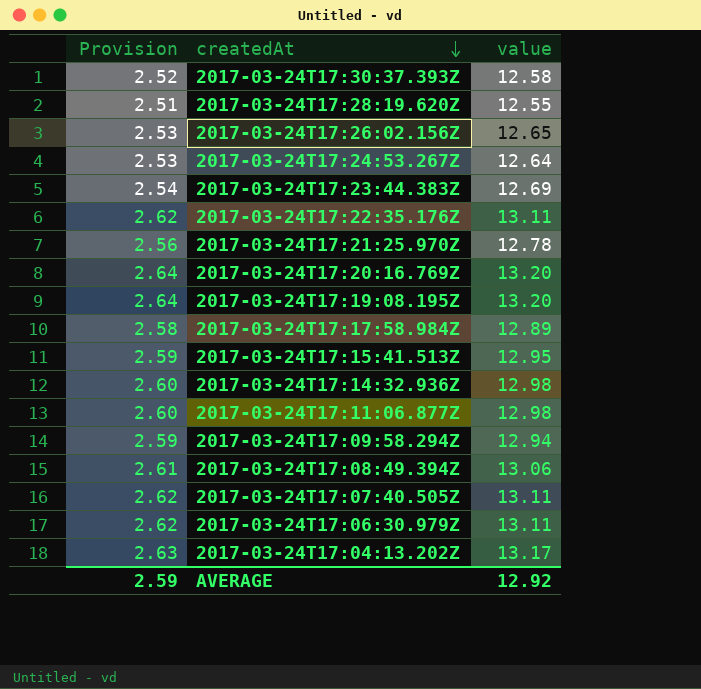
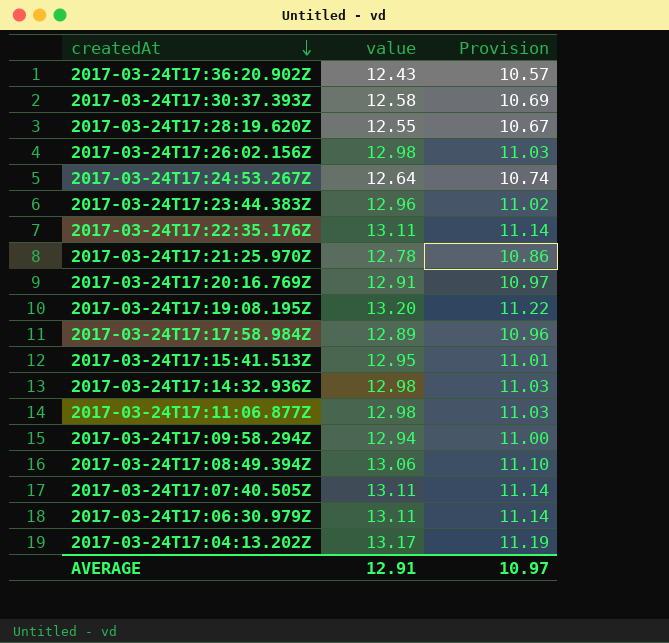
column Provision | formula: [value] * 0.2 -> [value] * 0.85
column Provision | position: 1 -> 3
row 2017-03-24T17:36:20.902Z: none -> 12.43 | 10.57
2017-03-24T17:26:02.156Z | value: 12.65 -> 12.98
2017-03-24T17:23:44.383Z | value: 12.69 -> 12.96
2017-03-24T17:20:16.769Z | value: 13.20 -> 12.91
AVERAGE | value: 12.92 -> 12.91
AVERAGE | Provision: 2.59 -> 10.97

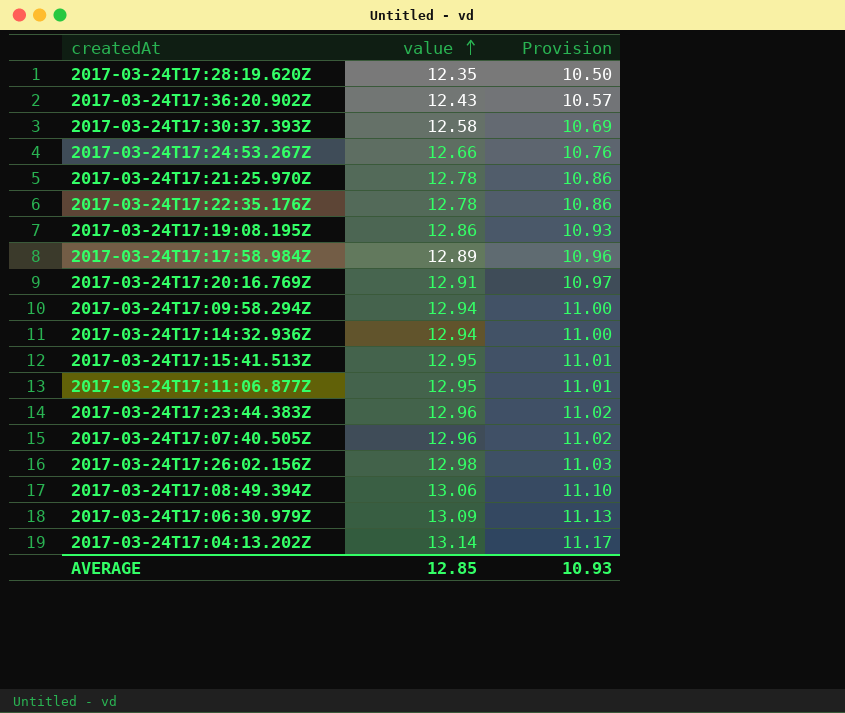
row order: createdAt descending -> value ascending
2017-03-24T17:28:19.620Z | value: 12.55 -> 12.35
2017-03-24T17:28:19.620Z | Provision: 10.67 -> 10.50
2017-03-24T17:24:53.267Z | value: 12.64 -> 12.66
2017-03-24T17:24:53.267Z | Provision: 10.74 -> 10.76
2017-03-24T17:22:35.176Z | value: 13.11 -> 12.78
2017-03-24T17:22:35.176Z | Provision: 11.14 -> 10.86
2017-03-24T17:19:08.195Z | value: 13.20 -> 12.86
2017-03-24T17:19:08.195Z | Provision: 11.22 -> 10.93
2017-03-24T17:14:32.936Z | value: 12.98 -> 12.94
2017-03-24T17:14:32.936Z | Provision: 11.03 -> 11.00
2017-03-24T17:11:06.877Z | value: 12.98 -> 12.95
2017-03-24T17:11:06.877Z | Provision: 11.03 -> 11.01
2017-03-24T17:07:40.505Z | value: 13.11 -> 12.96
2017-03-24T17:07:40.505Z | Provision: 11.14 -> 11.02
2017-03-24T17:06:30.979Z | value: 13.11 -> 13.09
2017-03-24T17:06:30.979Z | Provision: 11.14 -> 11.13
2017-03-24T17:04:13.202Z | value: 13.17 -> 13.14
2017-03-24T17:04:13.202Z | Provision: 11.19 -> 11.17
AVERAGE | value: 12.91 -> 12.85
AVERAGE | Provision: 10.97 -> 10.93

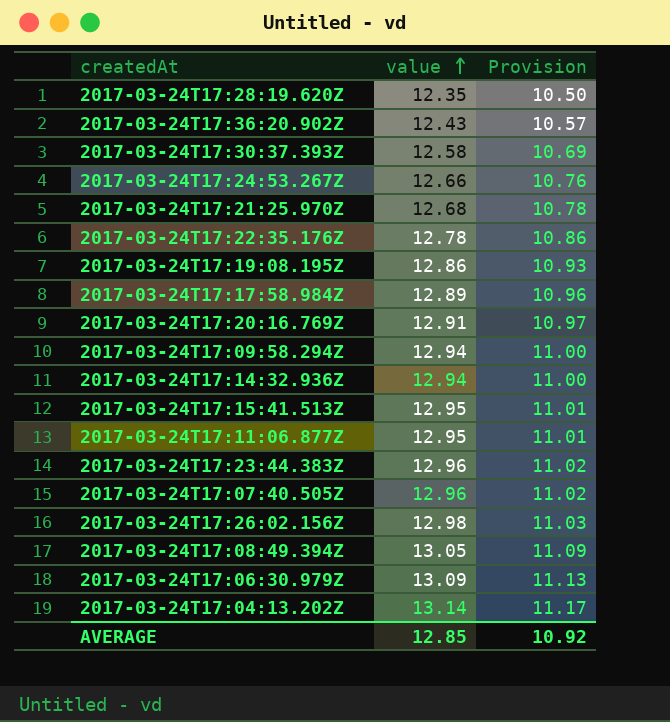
2017-03-24T17:21:25.970Z | value: 12.78 -> 12.68
2017-03-24T17:21:25.970Z | Provision: 10.86 -> 10.78
2017-03-24T17:08:49.394Z | value: 13.06 -> 13.05
2017-03-24T17:08:49.394Z | Provision: 11.10 -> 11.09
AVERAGE | Provision: 10.93 -> 10.92

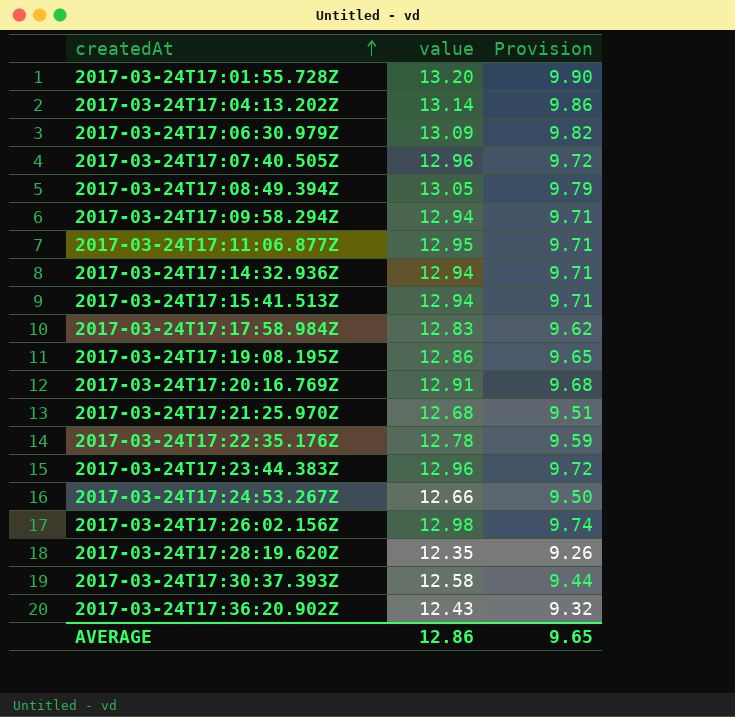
row order: value ascending -> createdAt ascending
column Provision | formula: [value] * 0.85 -> [value] * 0.75
row 2017-03-24T17:01:55.728Z: none -> 13.20 | 9.90
2017-03-24T17:15:41.513Z | value: 12.95 -> 12.94
2017-03-24T17:17:58.984Z | value: 12.89 -> 12.83
AVERAGE | value: 12.85 -> 12.86
AVERAGE | Provision: 10.92 -> 9.65

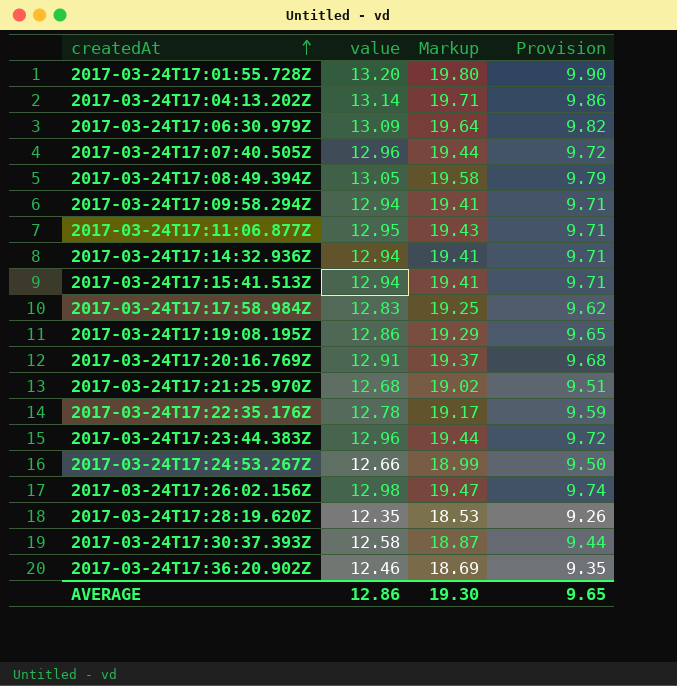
column Markup | formula: none -> [value] * 1.5
2017-03-24T17:36:20.902Z | value: 12.43 -> 12.46
2017-03-24T17:36:20.902Z | Provision: 9.32 -> 9.35

